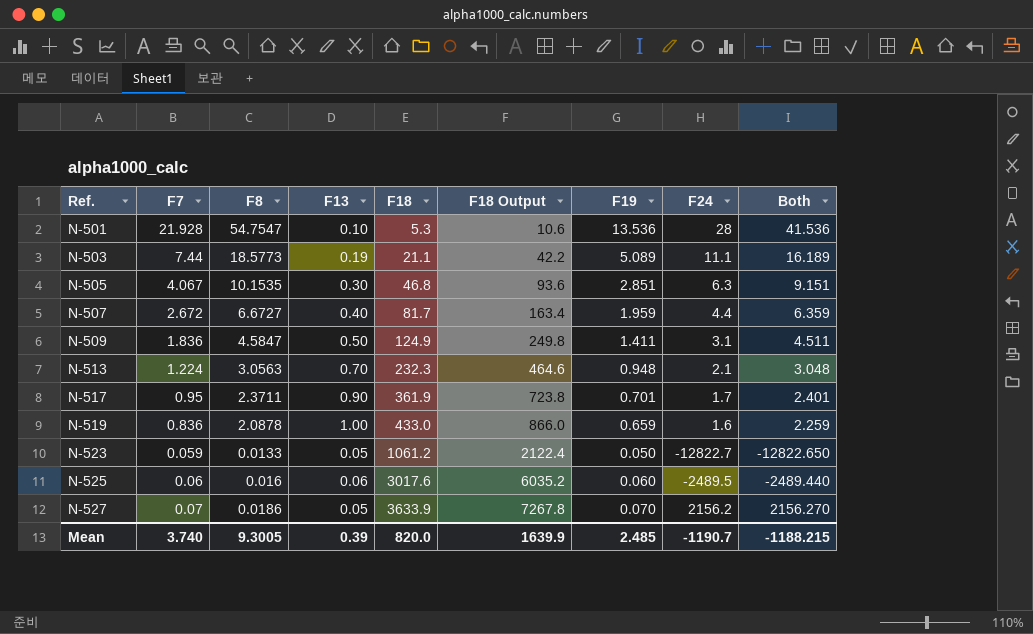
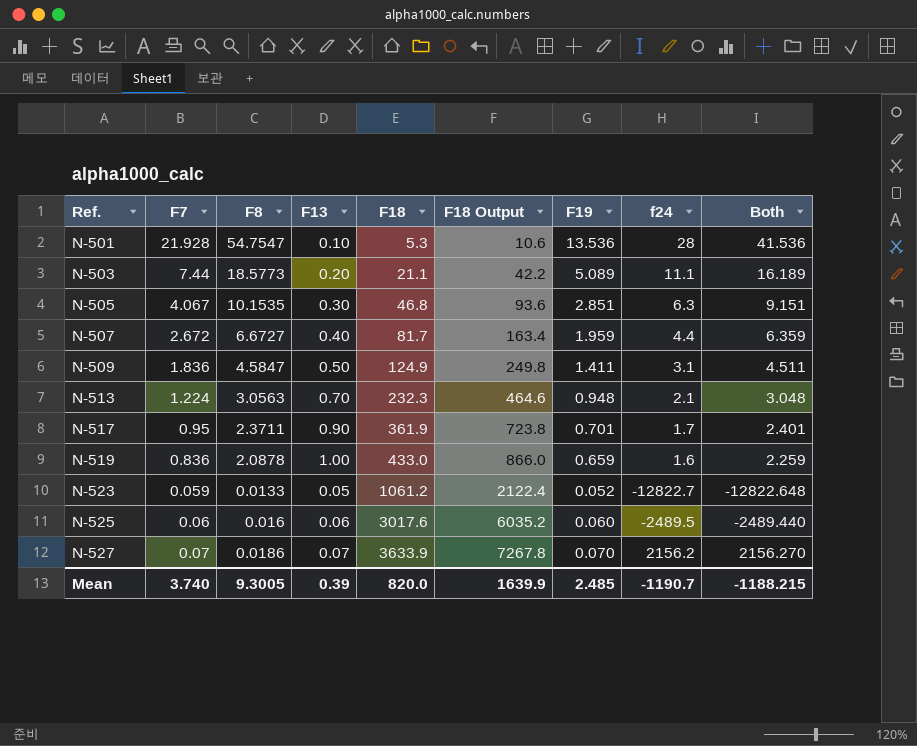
column name: F24 -> f24
N-503 | F13: 0.19 -> 0.20
N-523 | F19: 0.050 -> 0.052
N-523 | Both: -12822.650 -> -12822.648
N-527 | F13: 0.05 -> 0.07

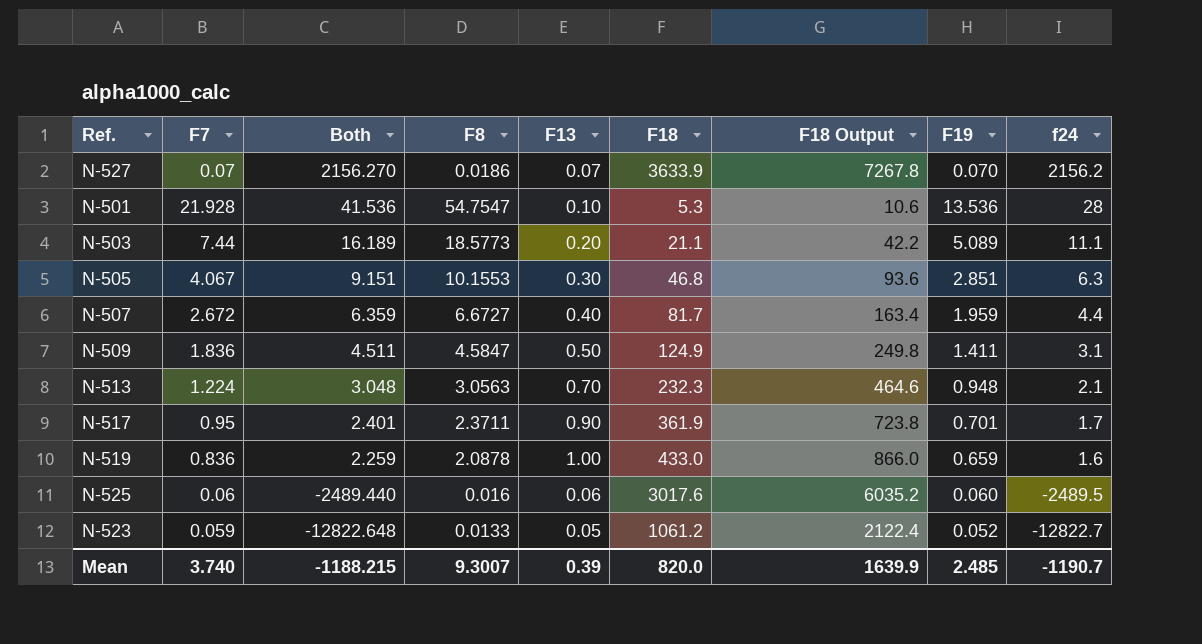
row order: Ref. ascending -> Both descending
column Both | position: 9 -> 3
N-505 | F8: 10.1535 -> 10.1553
Mean | F8: 9.3005 -> 9.3007

